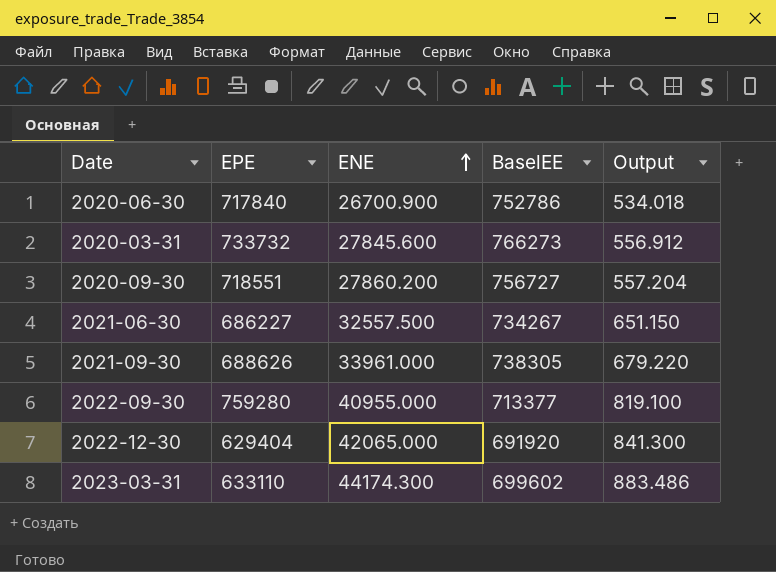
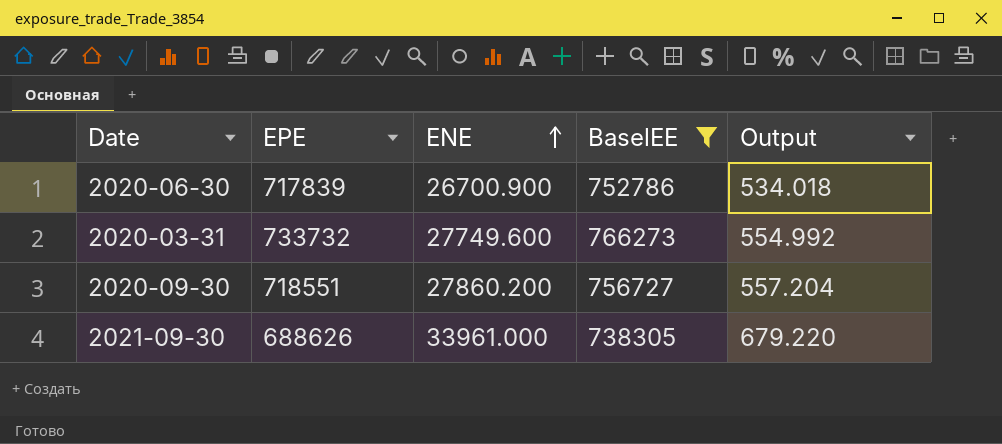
filter: none -> BaselEE >= 738305
2020-06-30 | EPE: 717840 -> 717839
2020-03-31 | ENE: 27845.600 -> 27749.600
2020-03-31 | Output: 556.912 -> 554.992

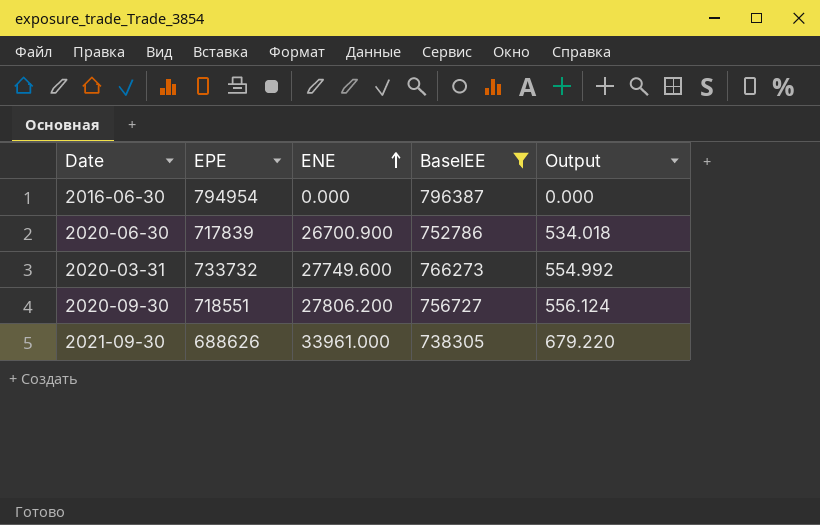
row 2016-06-30: none -> 794954 | 0.000 | 796387 | 0.000
2020-09-30 | ENE: 27860.200 -> 27806.200
2020-09-30 | Output: 557.204 -> 556.124

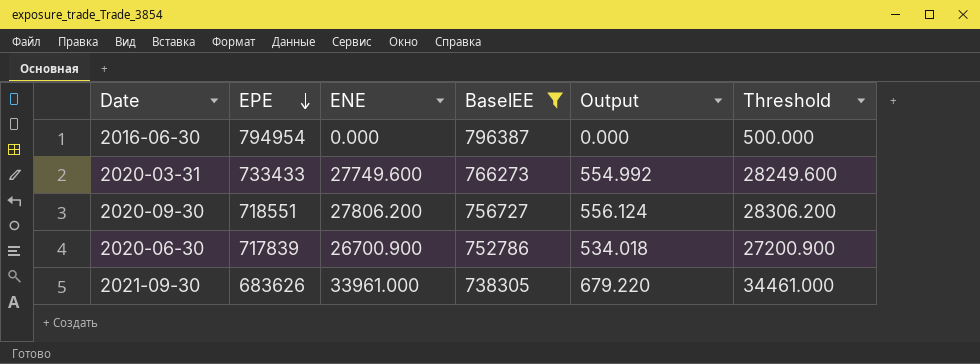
row order: ENE ascending -> EPE descending
column Threshold | formula: none -> [ENE] + 500
2020-03-31 | EPE: 733732 -> 733433
2021-09-30 | EPE: 688626 -> 683626

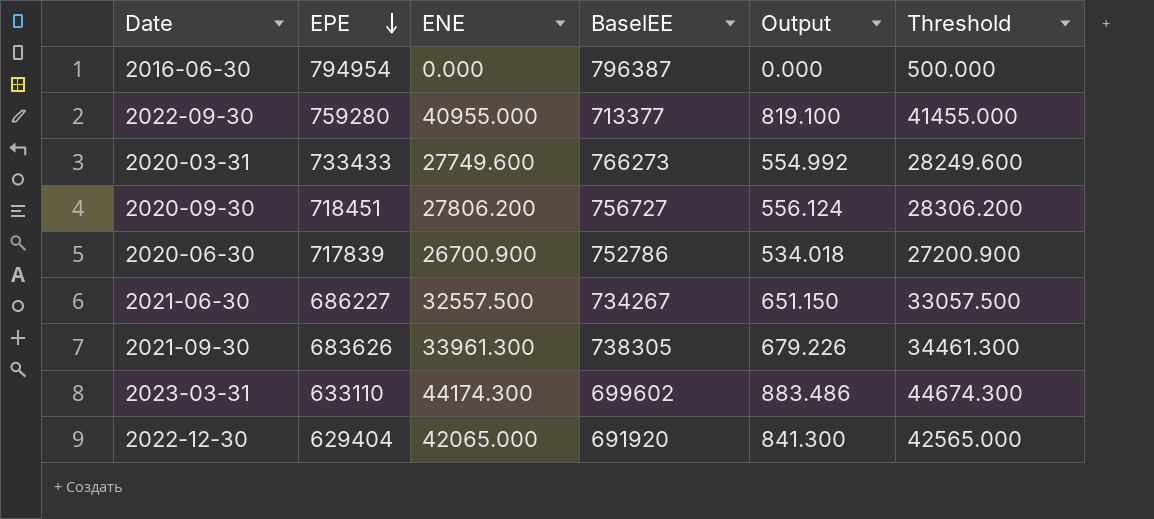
filter: BaselEE >= 738305 -> none
2020-09-30 | EPE: 718551 -> 718451
2021-09-30 | ENE: 33961.000 -> 33961.300
2021-09-30 | Output: 679.220 -> 679.226
2021-09-30 | Threshold: 34461.000 -> 34461.300

